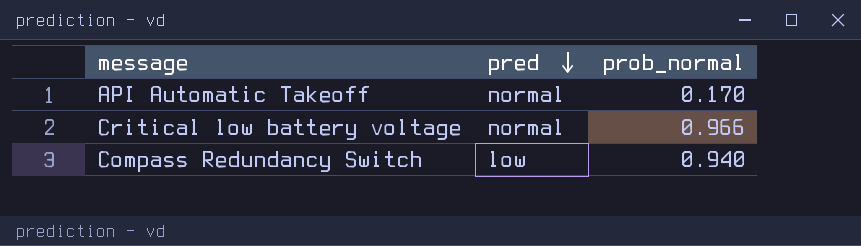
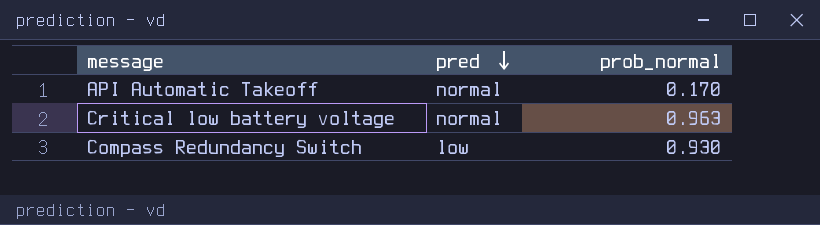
Critical low battery voltage | prob_normal: 0.966 -> 0.963
Compass Redundancy Switch | prob_normal: 0.940 -> 0.930

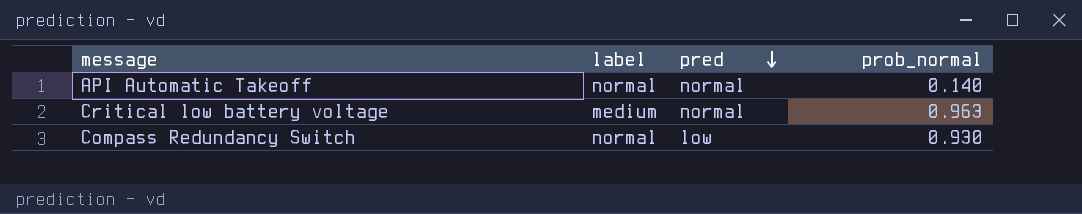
column label | position: none -> 2
API Automatic Takeoff | prob_normal: 0.170 -> 0.140

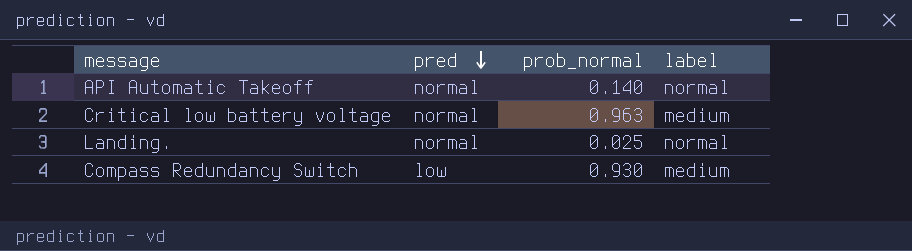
column label | position: 2 -> 4
row Landing.: none -> normal | 0.025 | normal
Compass Redundancy Switch | label: normal -> medium

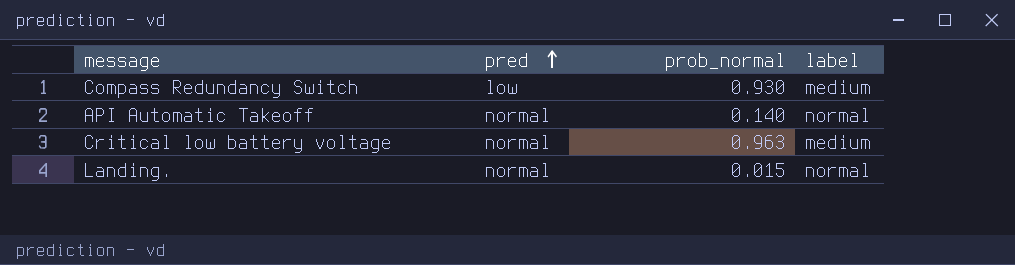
row order: pred descending -> pred ascending
Landing. | prob_normal: 0.025 -> 0.015

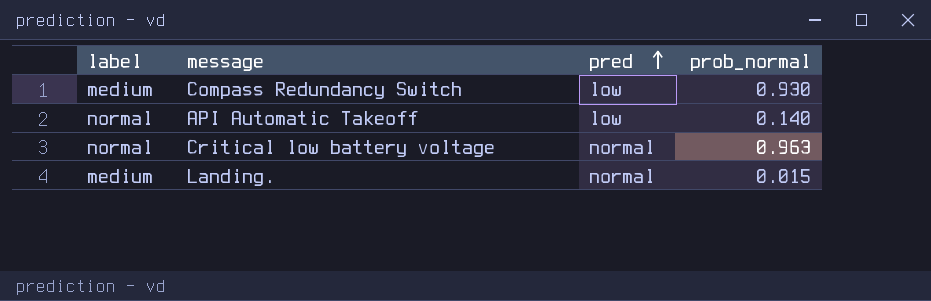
column label | position: 4 -> 1
API Automatic Takeoff | pred: normal -> low
Critical low battery voltage | label: medium -> normal
Landing. | label: normal -> medium

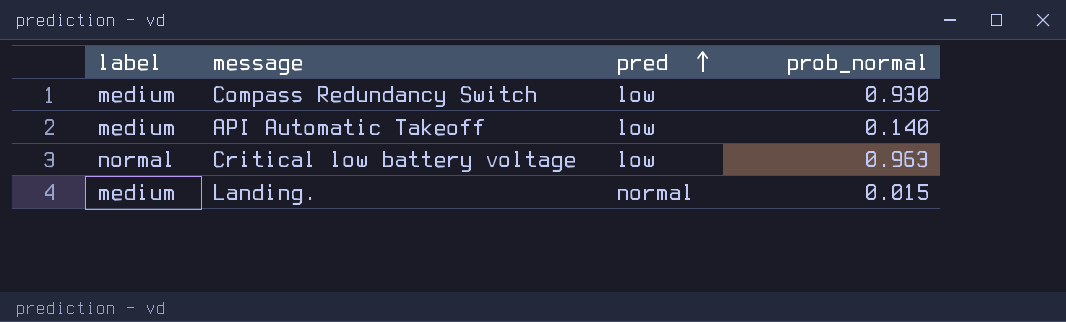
API Automatic Takeoff | label: normal -> medium
Critical low battery voltage | pred: normal -> low

